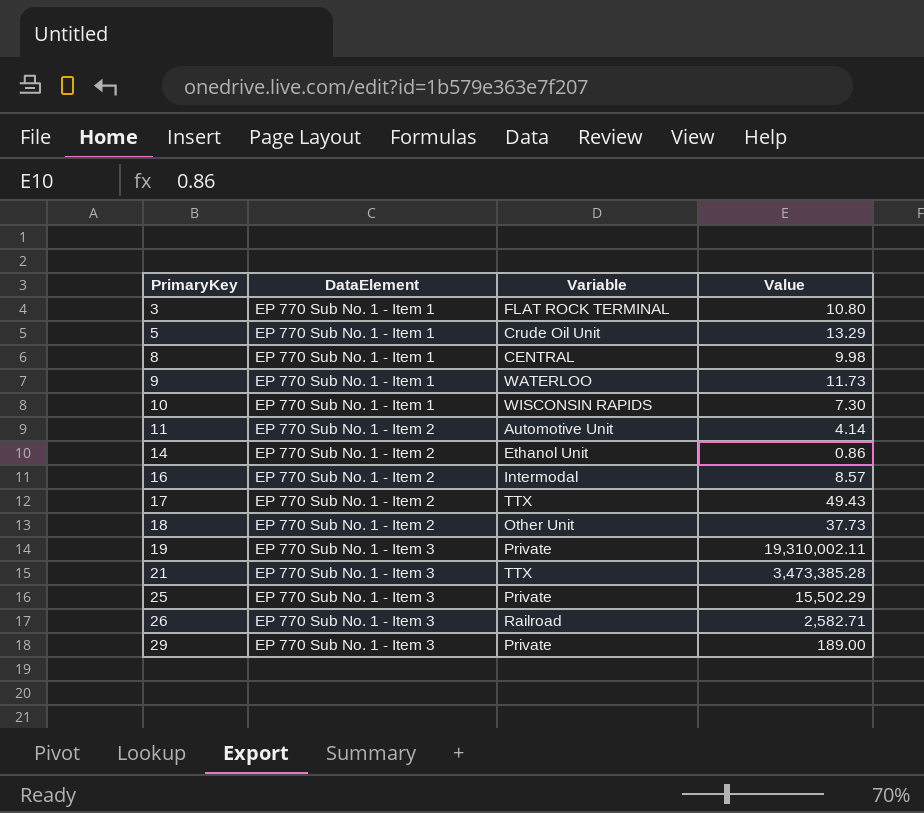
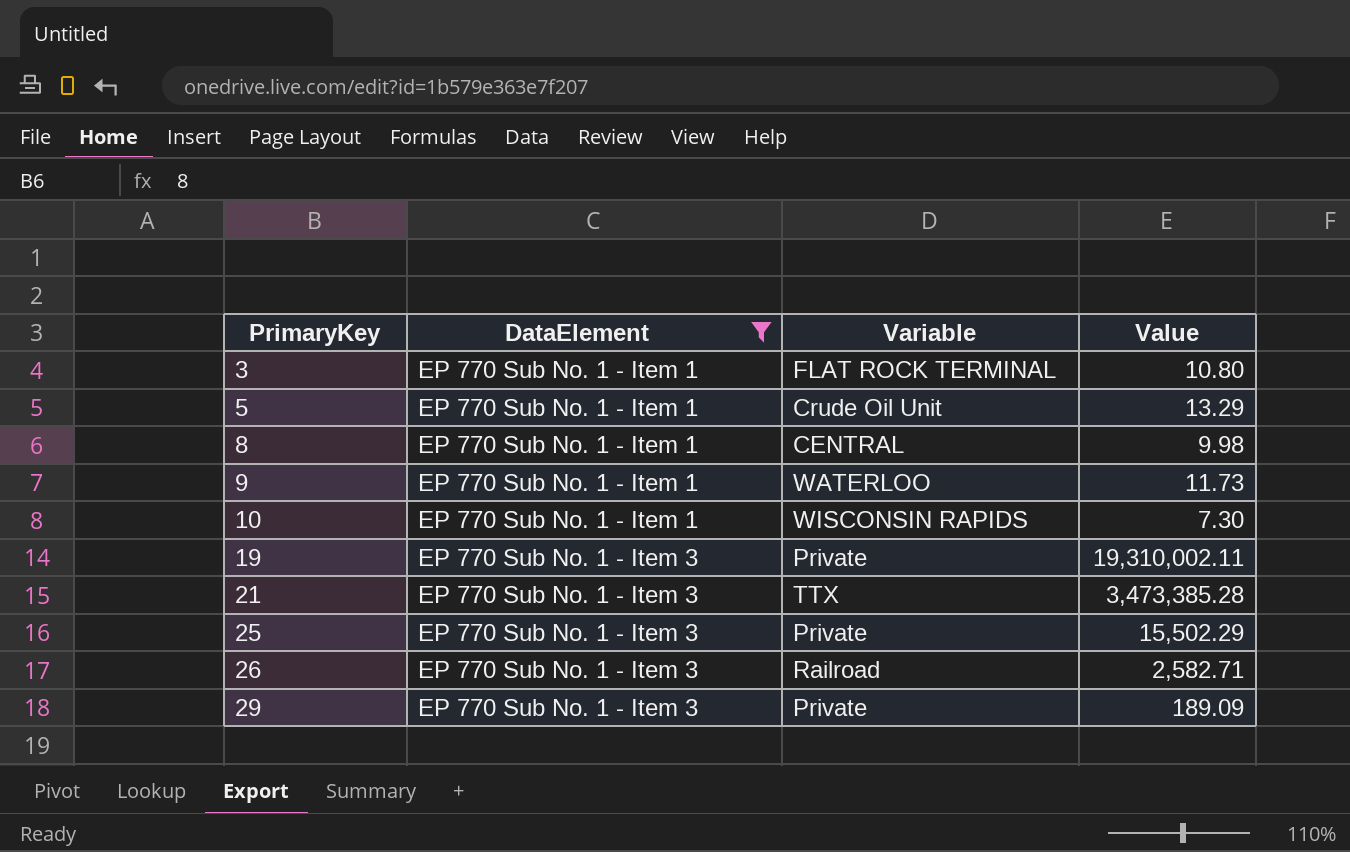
filter: none -> DataElement != EP 770 Sub No. 1 - Item 2
29 | Value: 189.00 -> 189.09

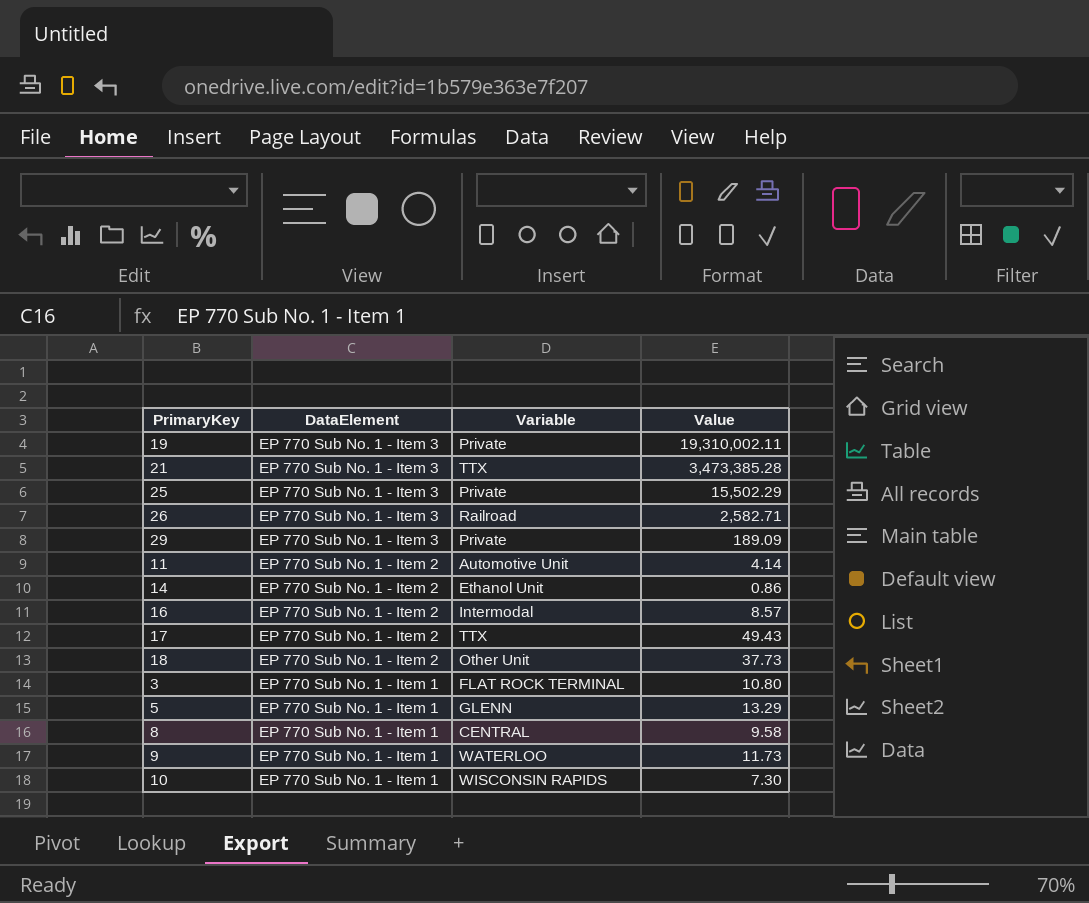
filter: DataElement != EP 770 Sub No. 1 - Item 2 -> none
row order: PrimaryKey ascending -> DataElement descending
5 | Variable: Crude Oil Unit -> GLENN
8 | Value: 9.98 -> 9.58

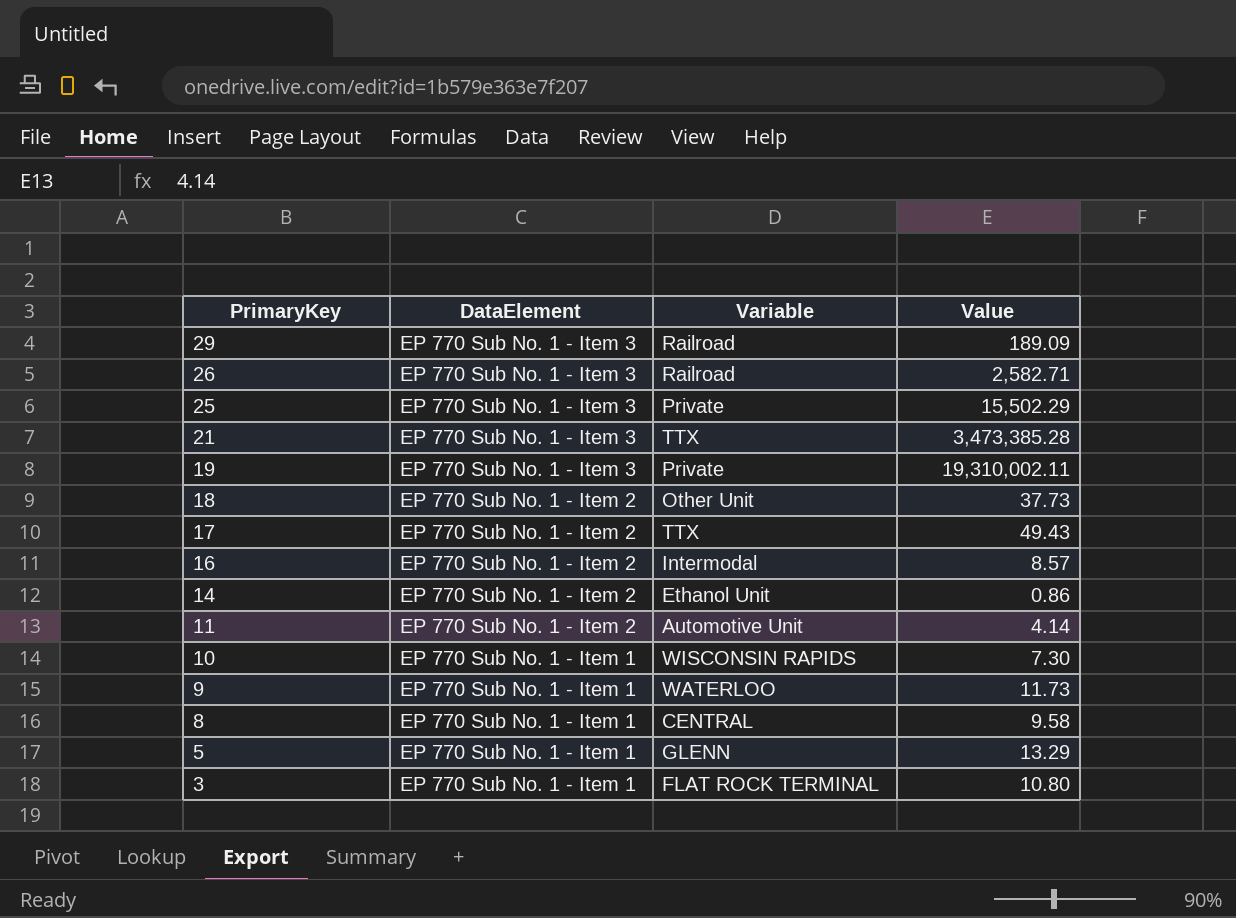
row order: DataElement descending -> PrimaryKey descending
29 | Variable: Private -> Railroad

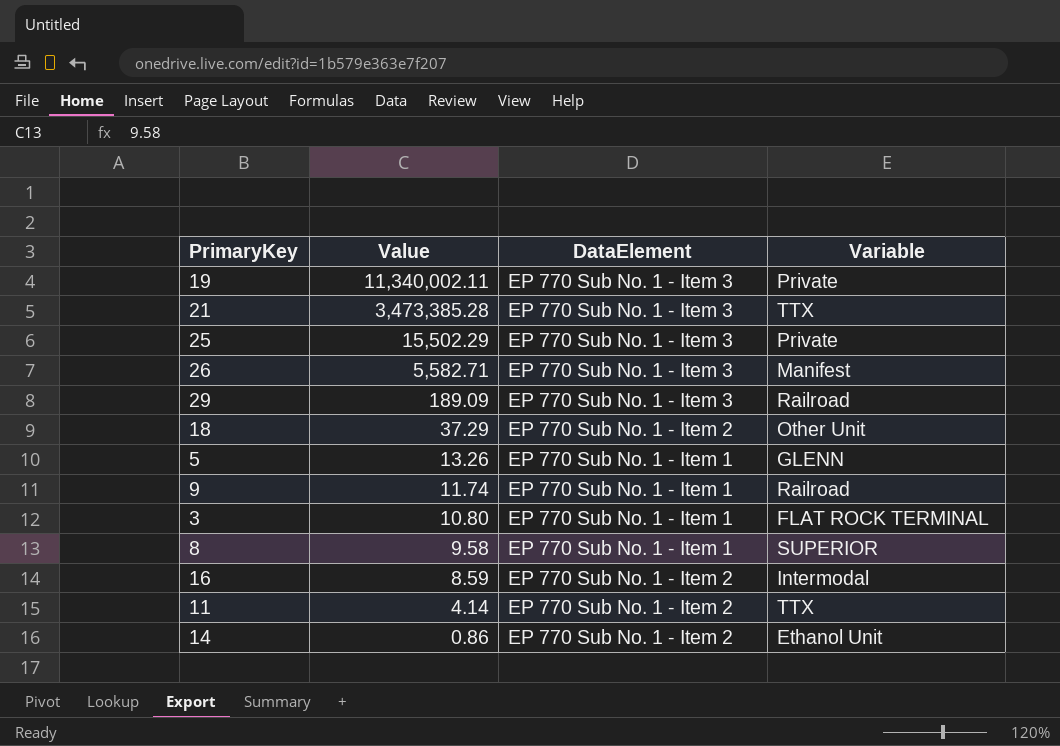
row order: PrimaryKey descending -> Value descending
column Value | position: 4 -> 2
row 17: EP 770 Sub No. 1 - Item 2 | TTX | 49.43 -> none
row 10: EP 770 Sub No. 1 - Item 1 | WISCONSIN RAPIDS | 7.30 -> none
19 | Value: 19,310,002.11 -> 11,340,002.11
26 | Value: 2,582.71 -> 5,582.71
26 | Variable: Railroad -> Manifest
18 | Value: 37.73 -> 37.29
5 | Value: 13.29 -> 13.26
9 | Value: 11.73 -> 11.74
9 | Variable: WATERLOO -> Railroad
8 | Variable: CENTRAL -> SUPERIOR
16 | Value: 8.57 -> 8.59
11 | Variable: Automotive Unit -> TTX

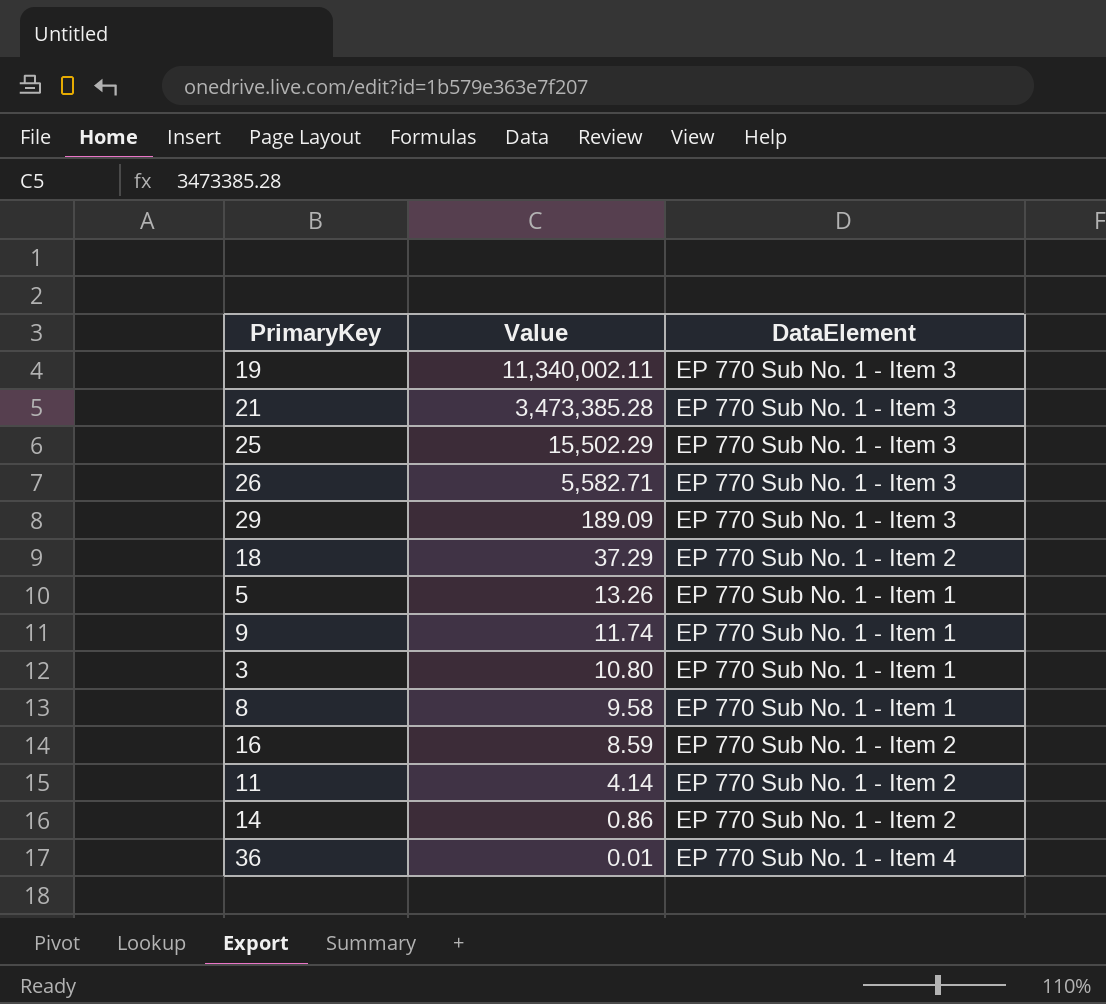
column Variable | position: 4 -> none
row 36: none -> 0.01 | EP 770 Sub No. 1 - Item 4

